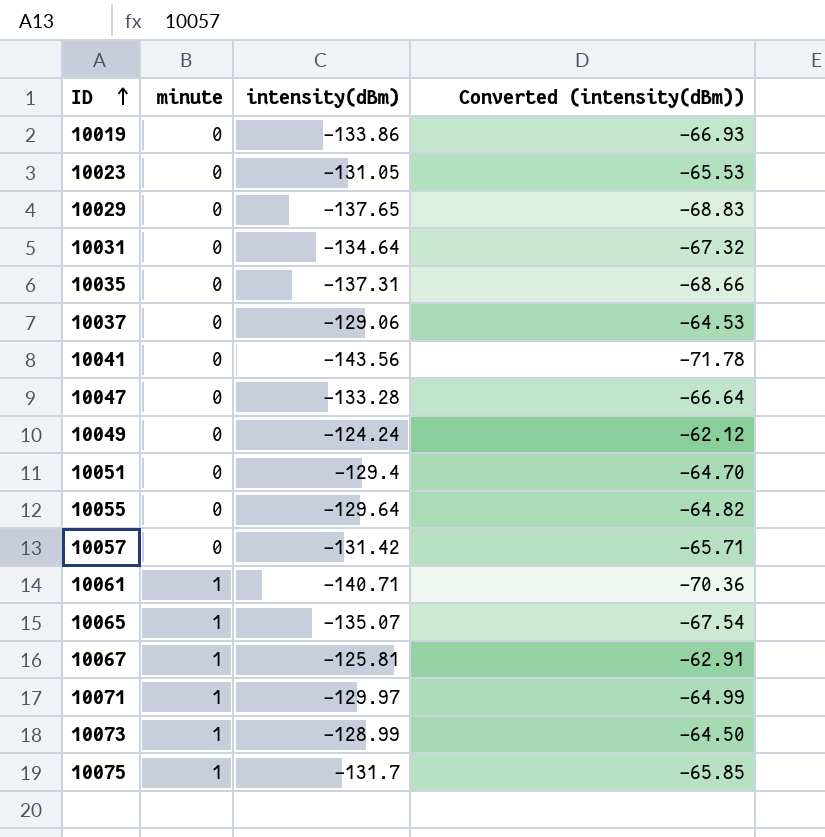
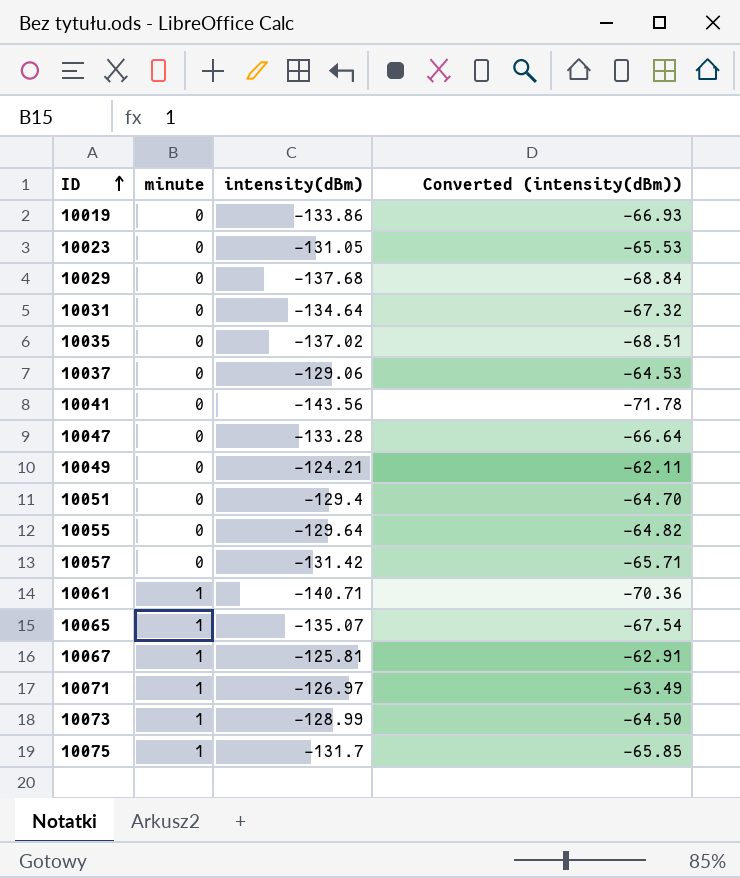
10029 | intensity(dBm): -137.65 -> -137.68
10029 | Converted (intensity(dBm)): -68.83 -> -68.84
10035 | intensity(dBm): -137.31 -> -137.02
10035 | Converted (intensity(dBm)): -68.66 -> -68.51
10049 | intensity(dBm): -124.24 -> -124.21
10049 | Converted (intensity(dBm)): -62.12 -> -62.11
10071 | intensity(dBm): -129.97 -> -126.97
10071 | Converted (intensity(dBm)): -64.99 -> -63.49

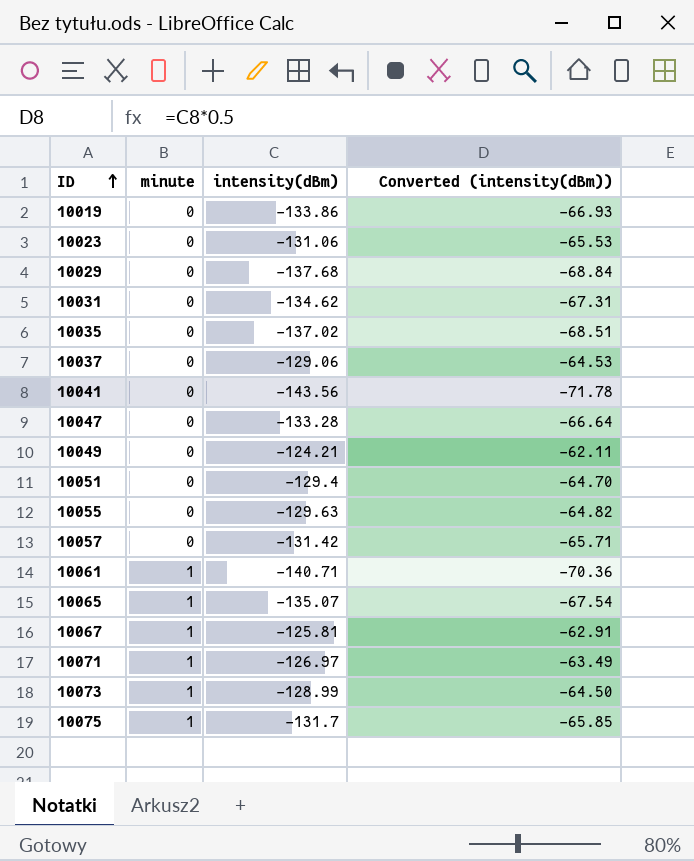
10023 | intensity(dBm): -131.05 -> -131.06
10031 | intensity(dBm): -134.64 -> -134.62
10031 | Converted (intensity(dBm)): -67.32 -> -67.31
10055 | intensity(dBm): -129.64 -> -129.63

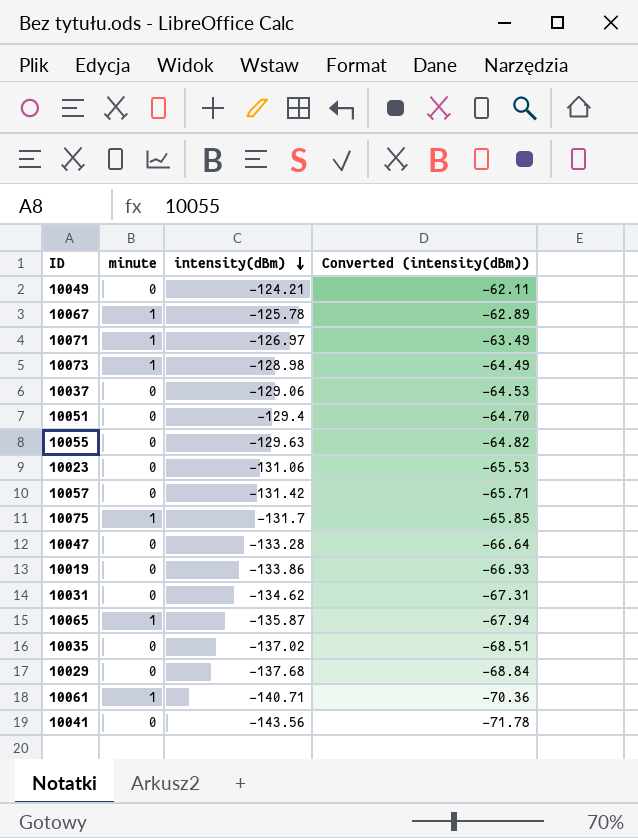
row order: ID ascending -> intensity(dBm) descending
10067 | intensity(dBm): -125.81 -> -125.78
10067 | Converted (intensity(dBm)): -62.91 -> -62.89
10073 | intensity(dBm): -128.99 -> -128.98
10073 | Converted (intensity(dBm)): -64.50 -> -64.49
10065 | intensity(dBm): -135.07 -> -135.87
10065 | Converted (intensity(dBm)): -67.54 -> -67.94

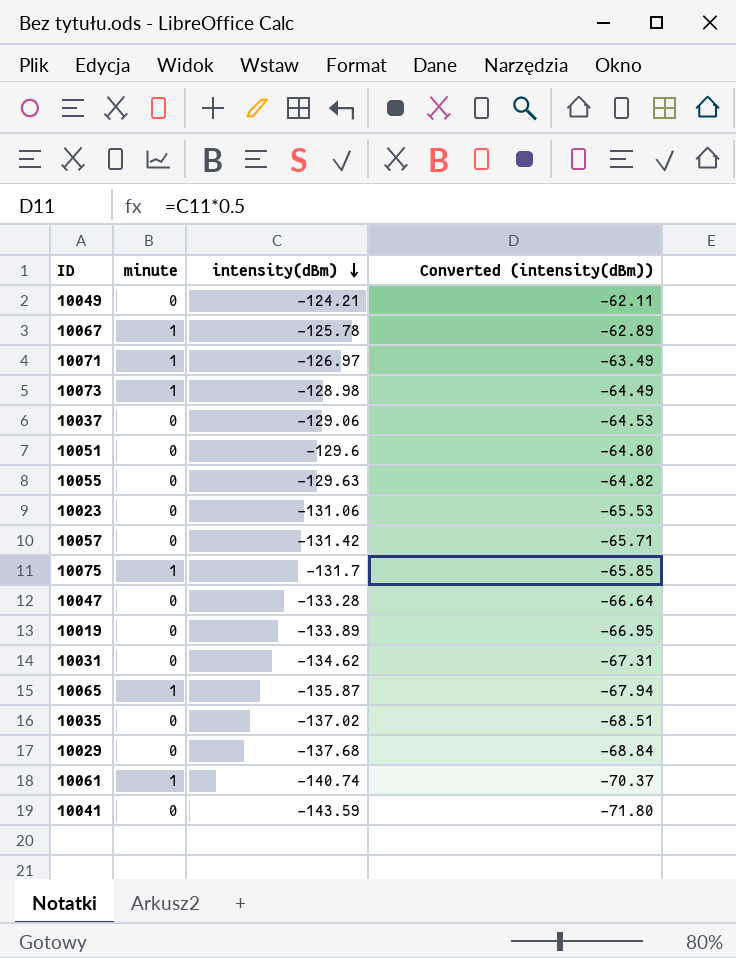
10051 | intensity(dBm): -129.4 -> -129.6
10051 | Converted (intensity(dBm)): -64.70 -> -64.80
10019 | intensity(dBm): -133.86 -> -133.89
10019 | Converted (intensity(dBm)): -66.93 -> -66.95
10061 | intensity(dBm): -140.71 -> -140.74
10061 | Converted (intensity(dBm)): -70.36 -> -70.37
10041 | intensity(dBm): -143.56 -> -143.59
10041 | Converted (intensity(dBm)): -71.78 -> -71.80

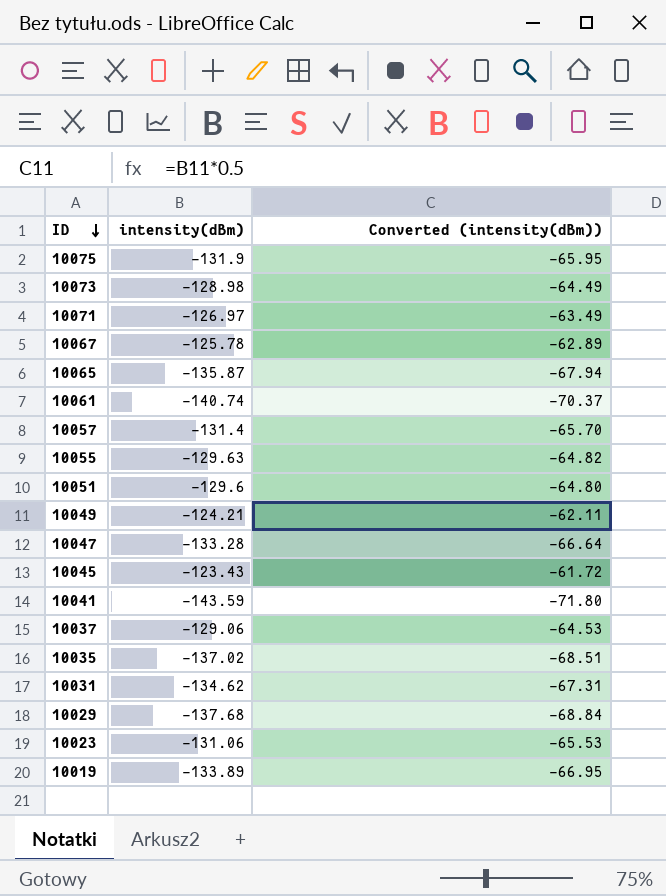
row order: intensity(dBm) descending -> ID descending
column minute | position: 2 -> none
10075 | intensity(dBm): -131.7 -> -131.9
10075 | Converted (intensity(dBm)): -65.85 -> -65.95
10057 | intensity(dBm): -131.42 -> -131.4
10057 | Converted (intensity(dBm)): -65.71 -> -65.70
row 10045: none -> -123.43 | -61.72

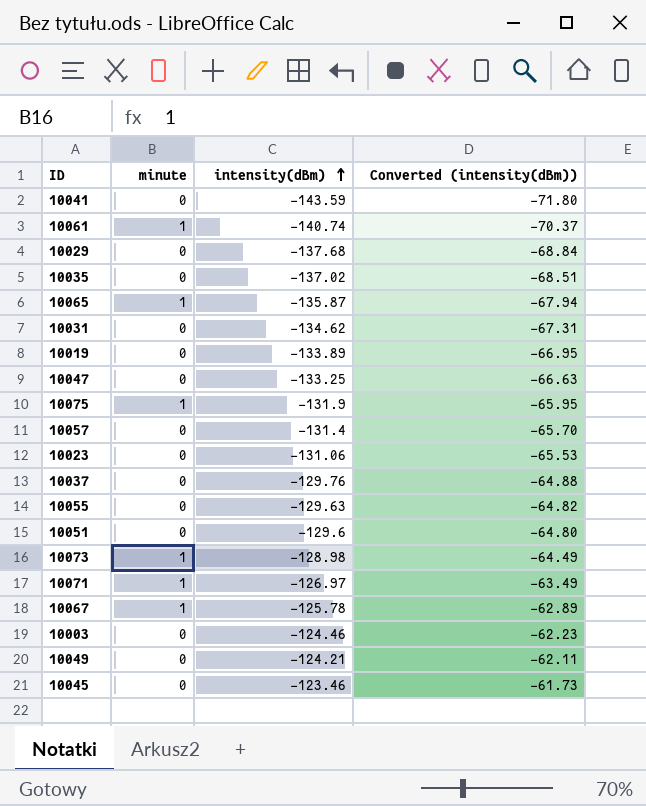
row order: ID descending -> intensity(dBm) ascending
column minute | position: none -> 2
10047 | intensity(dBm): -133.28 -> -133.25
10047 | Converted (intensity(dBm)): -66.64 -> -66.63
10037 | intensity(dBm): -129.06 -> -129.76
10037 | Converted (intensity(dBm)): -64.53 -> -64.88
row 10003: none -> 0 | -124.46 | -62.23
10045 | intensity(dBm): -123.43 -> -123.46
10045 | Converted (intensity(dBm)): -61.72 -> -61.73

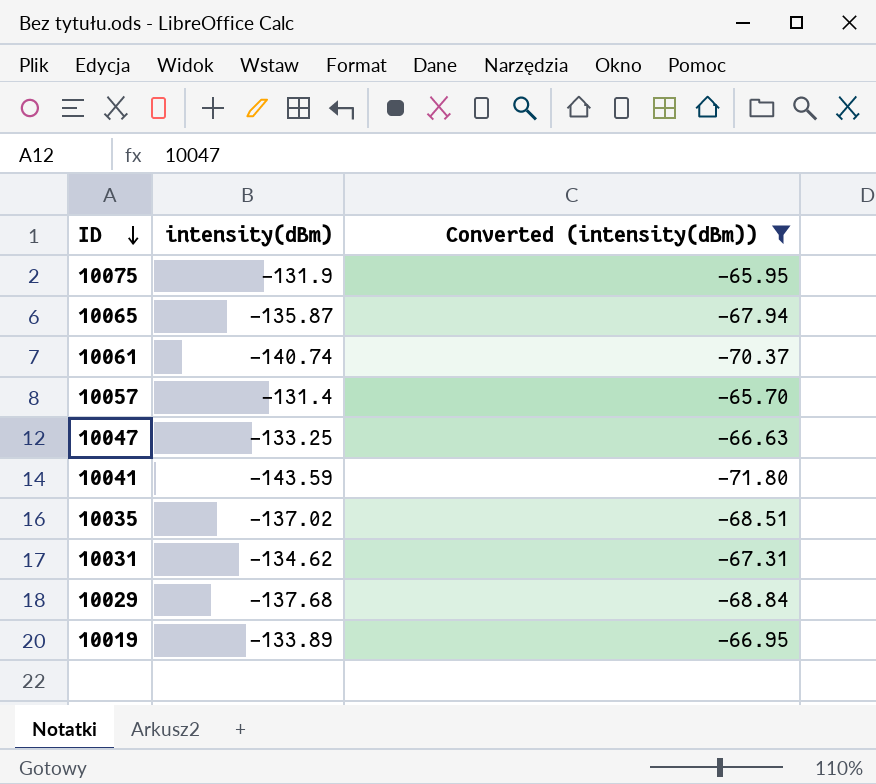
filter: none -> Converted (intensity(dBm)) <= -65.70
row order: intensity(dBm) ascending -> ID descending
column minute | position: 2 -> none

